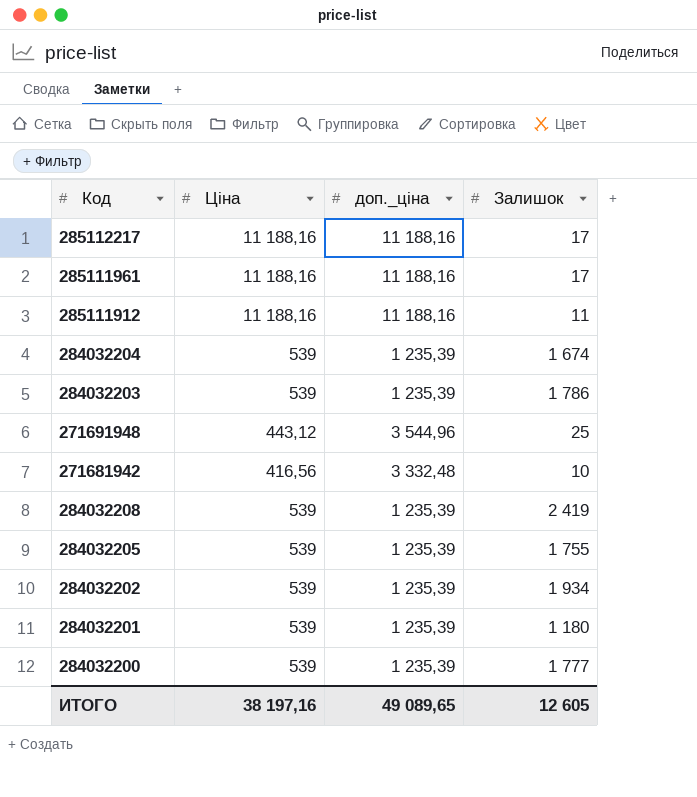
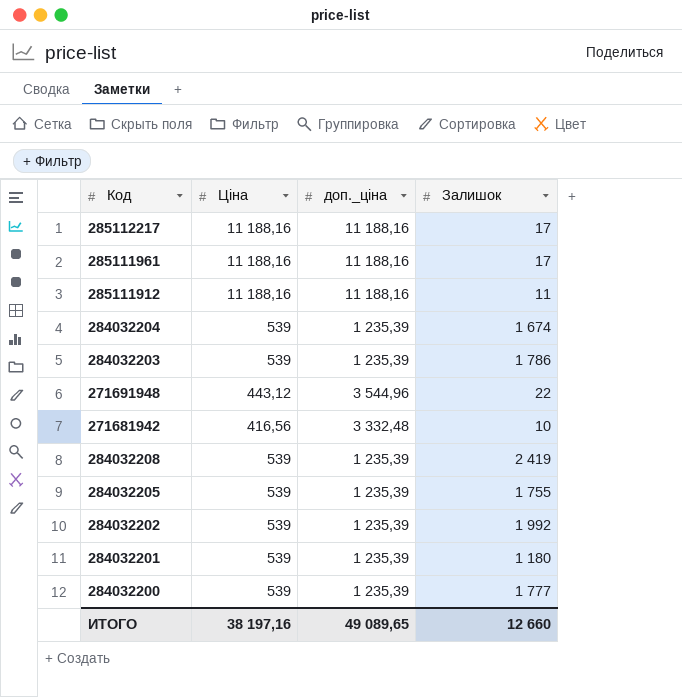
271691948 | Залишок: 25 -> 22
284032202 | Залишок: 1 934 -> 1 992
ИТОГО | Залишок: 12 605 -> 12 660

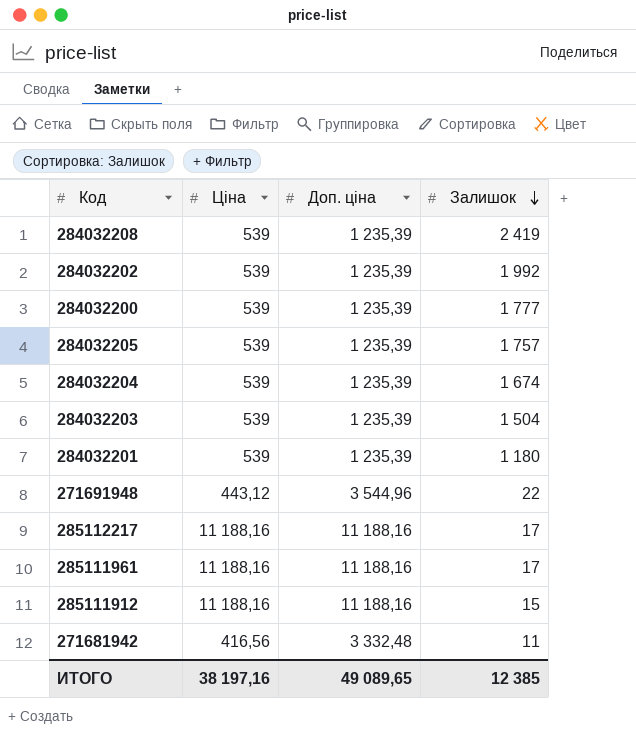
row order: none -> Залишок descending
column name: доп._ціна -> Доп. ціна
284032205 | Залишок: 1 755 -> 1 757
284032203 | Залишок: 1 786 -> 1 504
285111912 | Залишок: 11 -> 15
271681942 | Залишок: 10 -> 11
ИТОГО | Залишок: 12 660 -> 12 385

